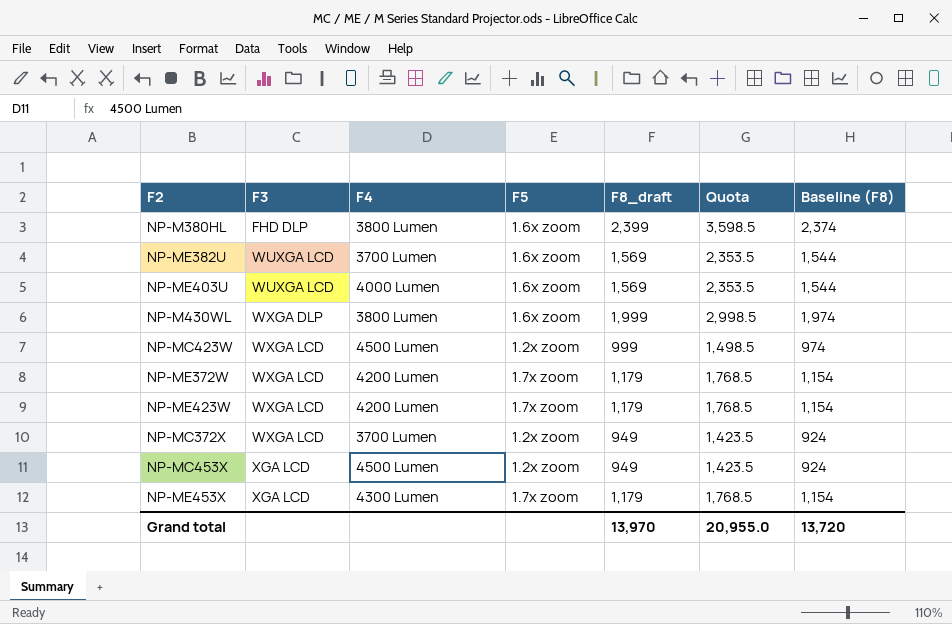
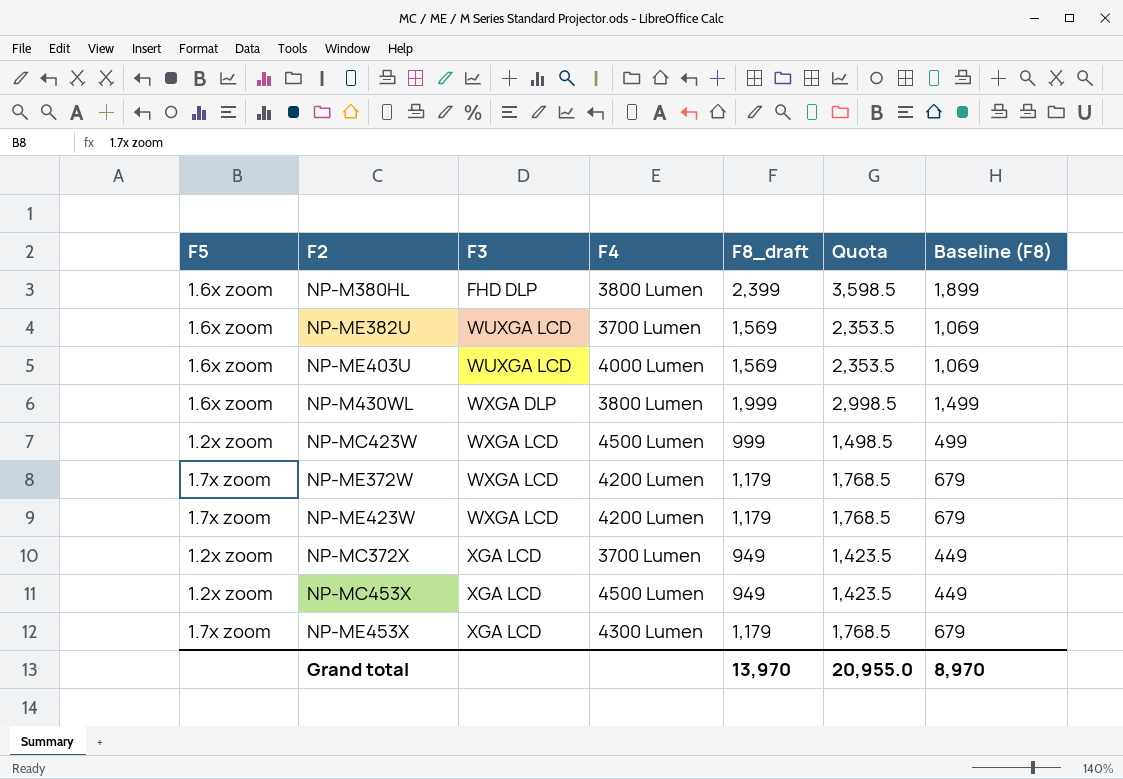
column F5 | position: 4 -> 1
column Baseline (F8) | formula: [F8_draft] - 25 -> [F8_draft] - 500
NP-MC372X | F3: WXGA LCD -> XGA LCD
Grand total | Baseline (F8): 13,720 -> 8,970

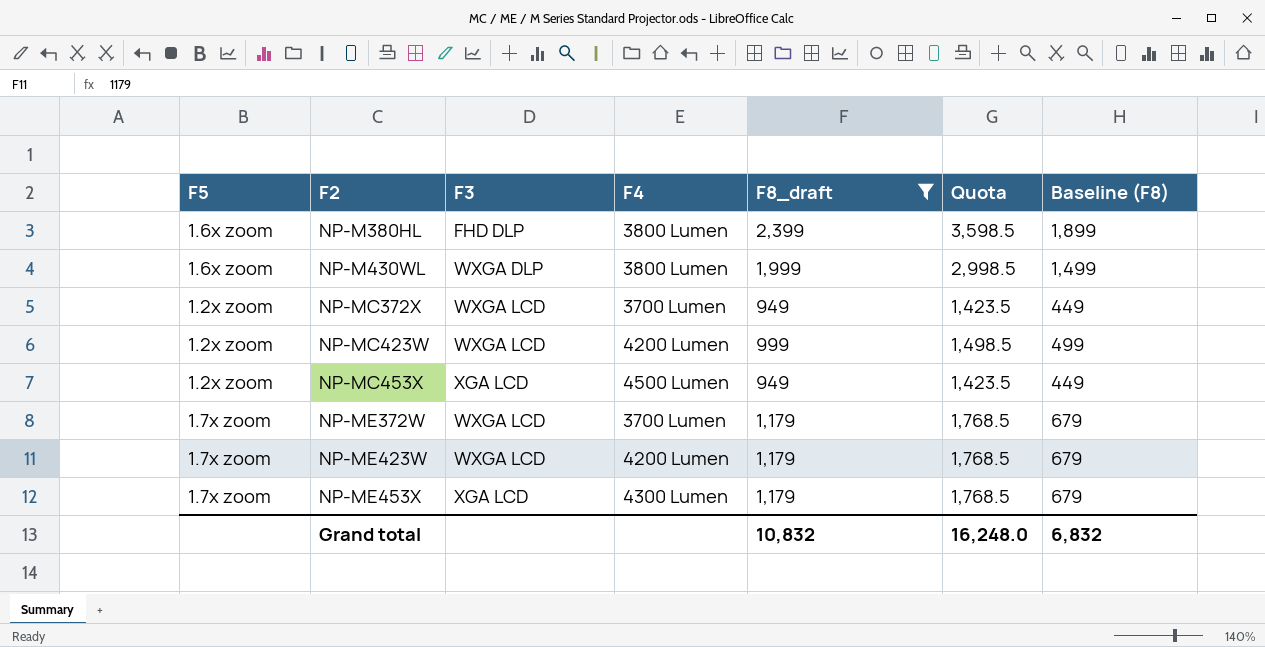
filter: none -> F8_draft != 1,569
row order: F3 ascending -> F2 ascending
NP-MC372X | F3: XGA LCD -> WXGA LCD
NP-MC423W | F4: 4500 Lumen -> 4200 Lumen
NP-ME372W | F4: 4200 Lumen -> 3700 Lumen
Grand total | F8_draft: 13,970 -> 10,832
Grand total | Quota: 20,955.0 -> 16,248.0
Grand total | Baseline (F8): 8,970 -> 6,832

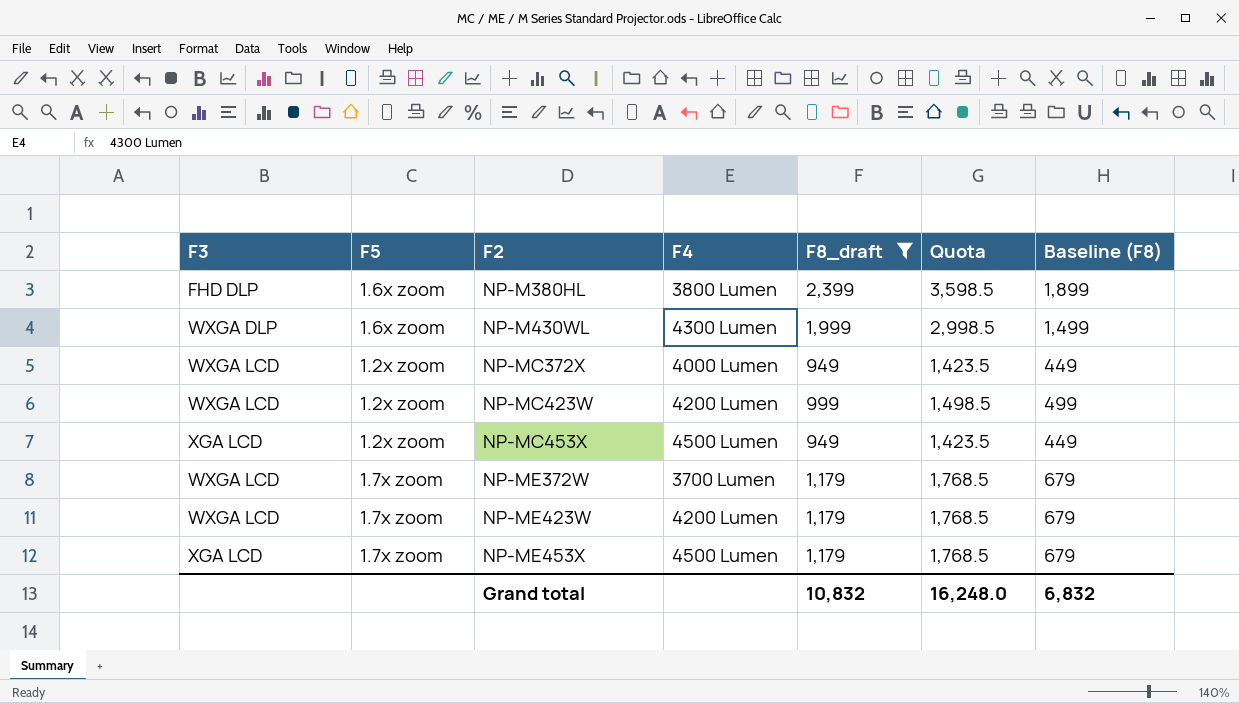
column F3 | position: 3 -> 1
NP-M430WL | F4: 3800 Lumen -> 4300 Lumen
NP-MC372X | F4: 3700 Lumen -> 4000 Lumen
NP-ME453X | F4: 4300 Lumen -> 4500 Lumen

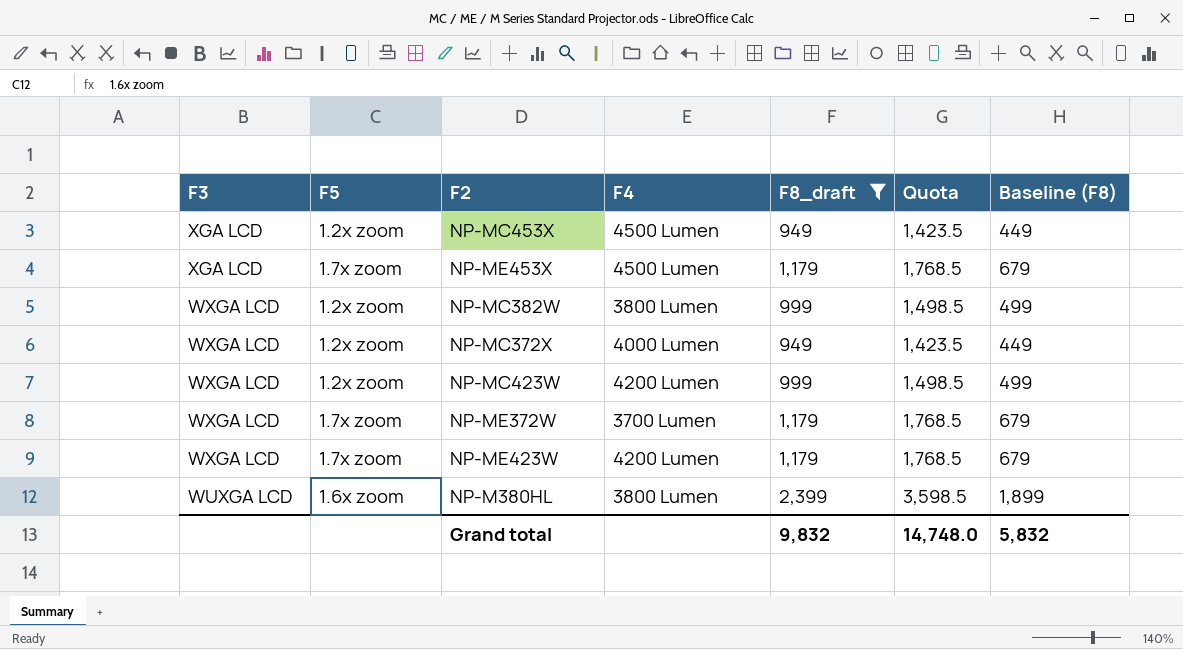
row order: F2 ascending -> F3 descending
row NP-M430WL: WXGA DLP | 1.6x zoom | 4300 Lumen | 1,999 | 2,998.5 | 1,499 -> none
row NP-MC382W: none -> WXGA LCD | 1.2x zoom | 3800 Lumen | 999 | 1,498.5 | 499
NP-M380HL | F3: FHD DLP -> WUXGA LCD
Grand total | F8_draft: 10,832 -> 9,832
Grand total | Quota: 16,248.0 -> 14,748.0
Grand total | Baseline (F8): 6,832 -> 5,832

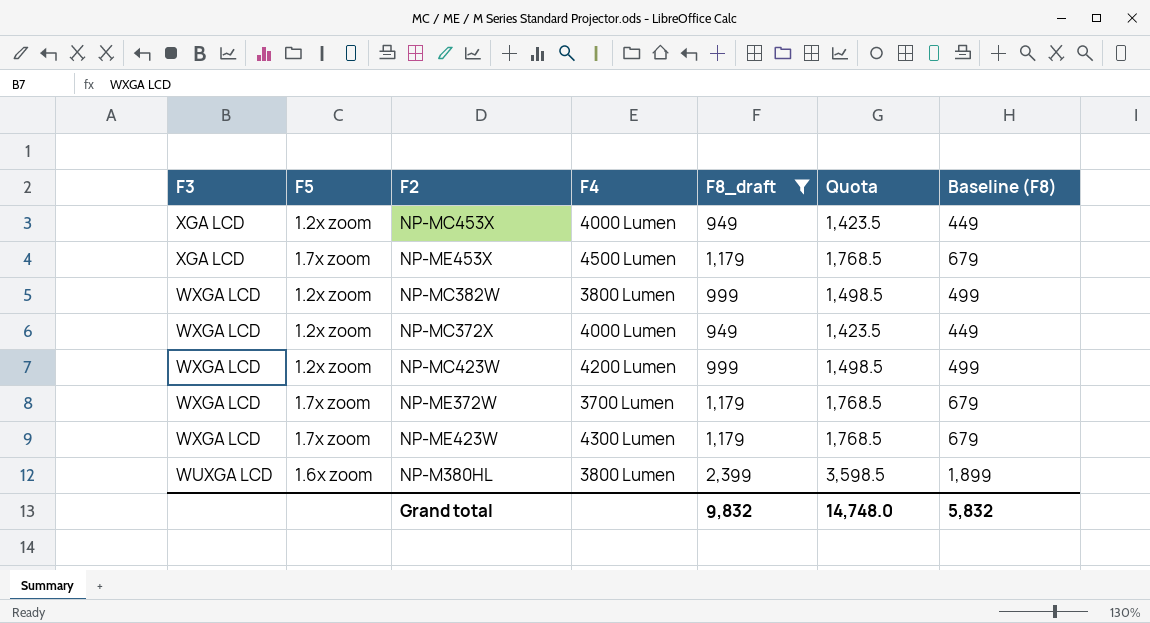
NP-MC453X | F4: 4500 Lumen -> 4000 Lumen
NP-ME423W | F4: 4200 Lumen -> 4300 Lumen

